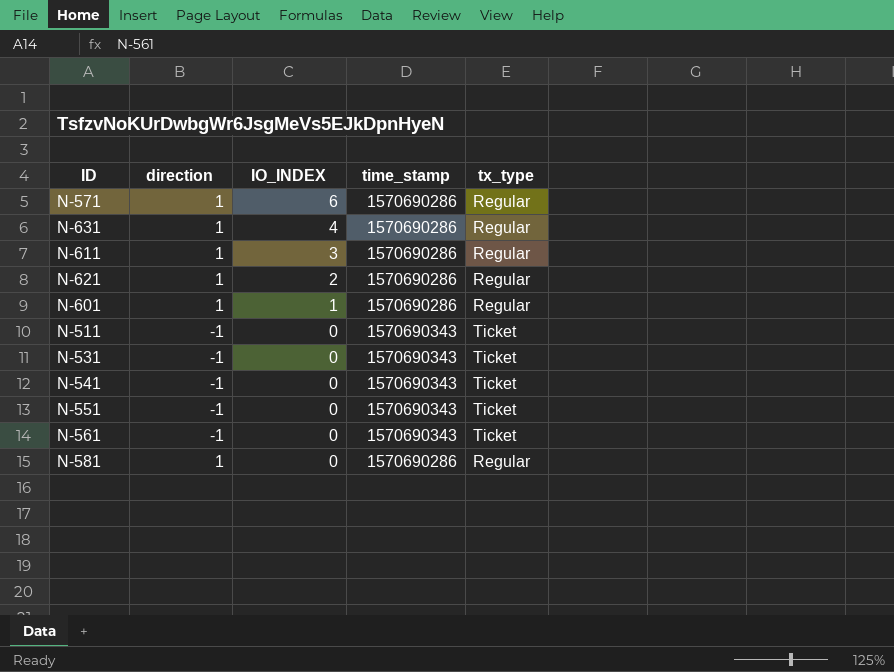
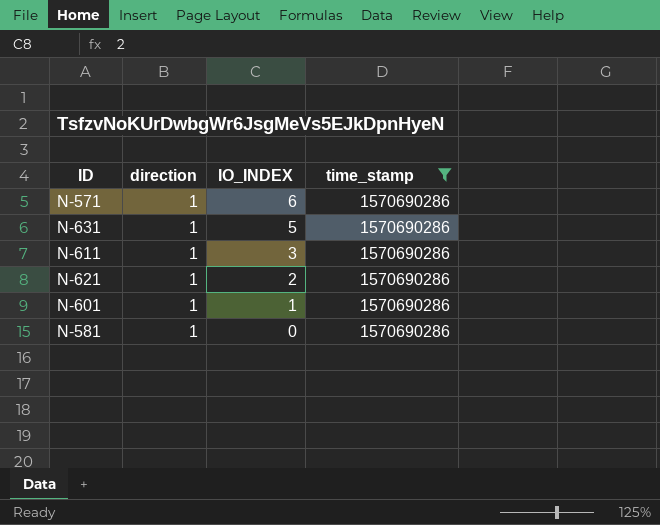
filter: none -> time_stamp = 1570690286
column tx_type | position: 5 -> none
N-631 | IO_INDEX: 4 -> 5

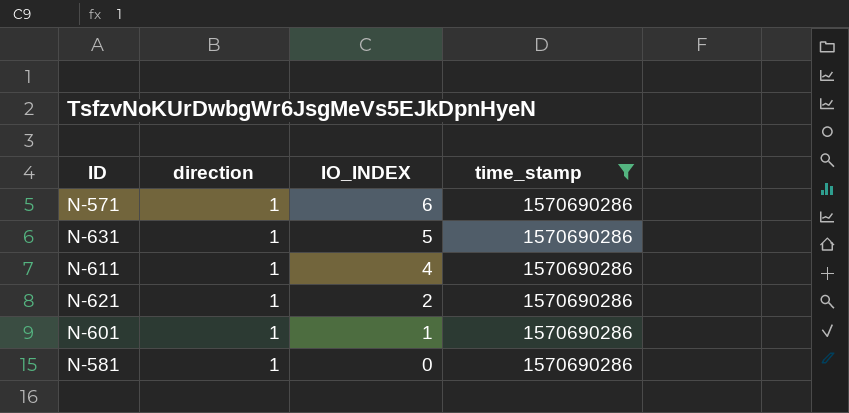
N-611 | IO_INDEX: 3 -> 4

